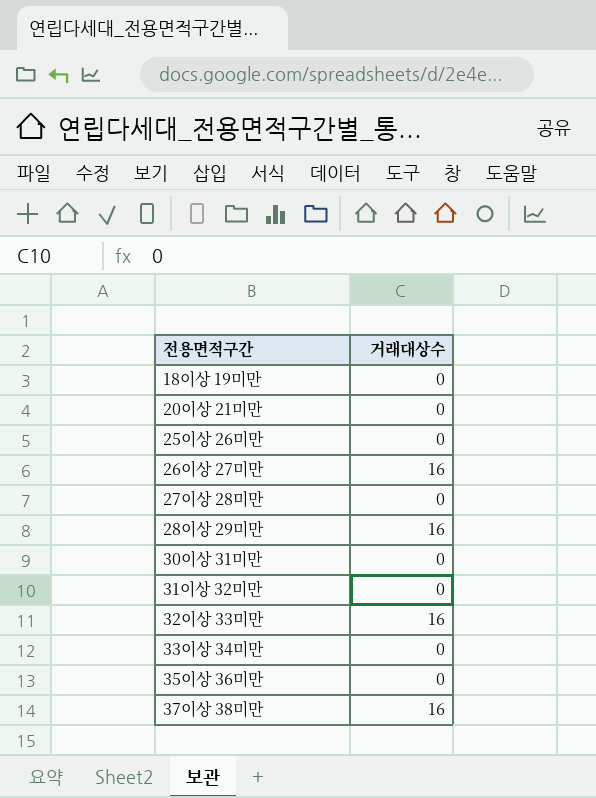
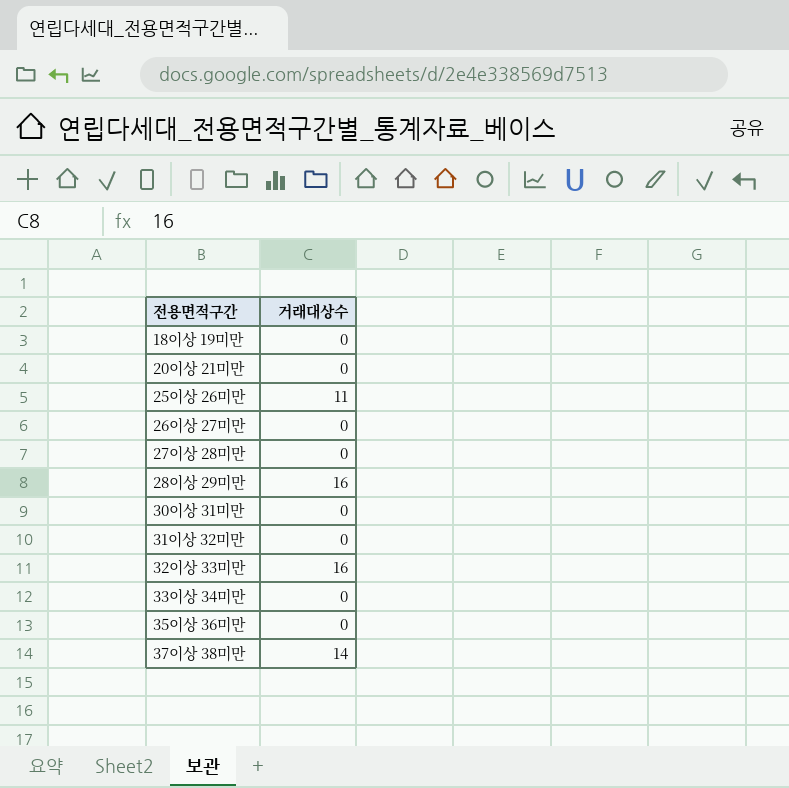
25이상 26미만 | 거래대상수: 0 -> 11
26이상 27미만 | 거래대상수: 16 -> 0
37이상 38미만 | 거래대상수: 16 -> 14

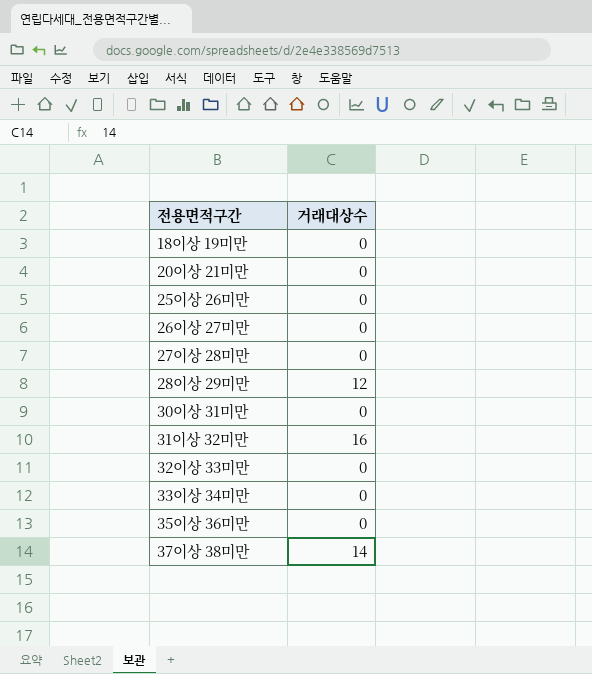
25이상 26미만 | 거래대상수: 11 -> 0
28이상 29미만 | 거래대상수: 16 -> 12
31이상 32미만 | 거래대상수: 0 -> 16
32이상 33미만 | 거래대상수: 16 -> 0

